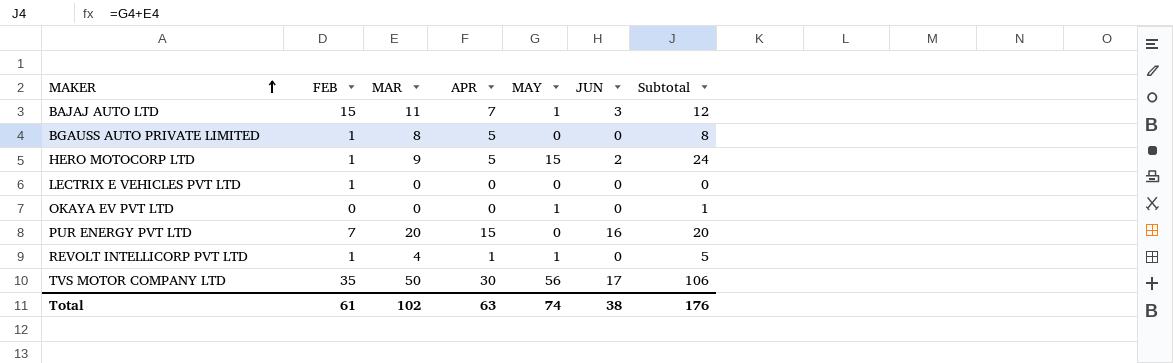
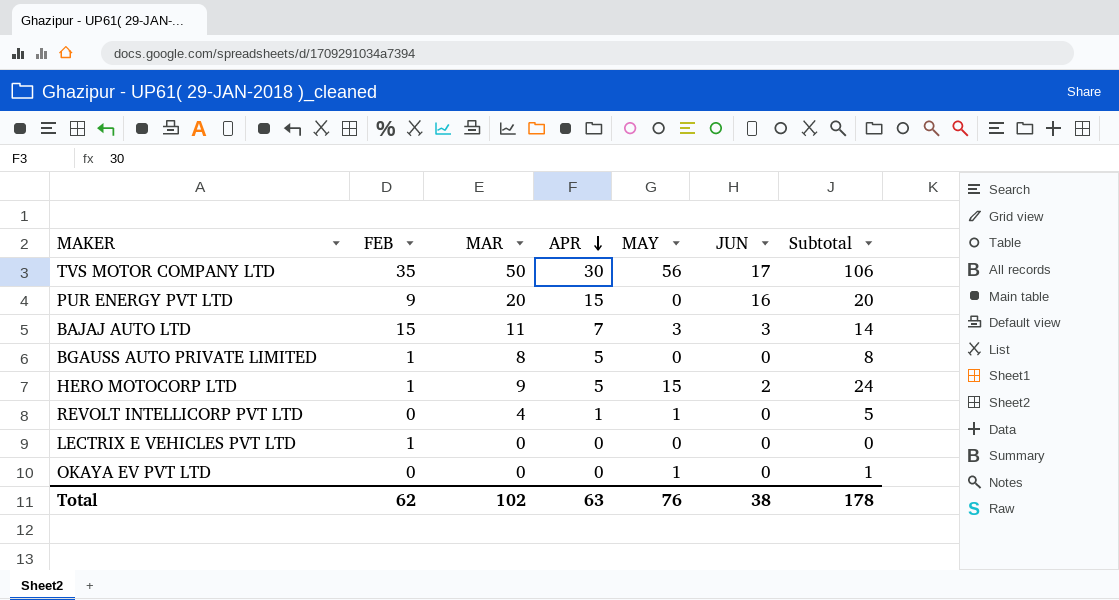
row order: MAKER ascending -> APR descending
PUR ENERGY PVT LTD | FEB: 7 -> 9
BAJAJ AUTO LTD | MAY: 1 -> 3
BAJAJ AUTO LTD | Subtotal: 12 -> 14
REVOLT INTELLICORP PVT LTD | FEB: 1 -> 0
Total | FEB: 61 -> 62
Total | MAY: 74 -> 76
Total | Subtotal: 176 -> 178

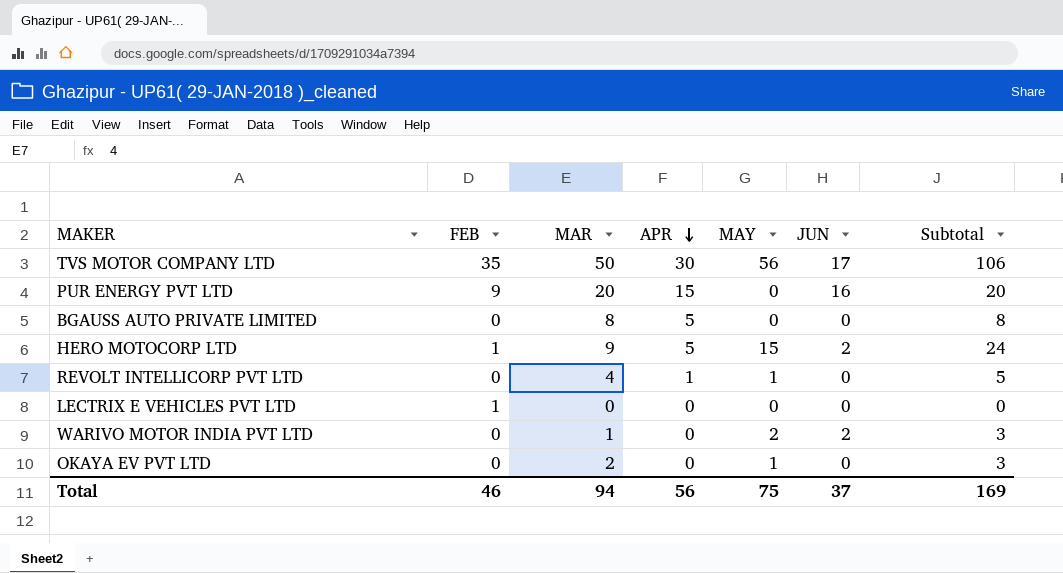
row BAJAJ AUTO LTD: 15 | 11 | 7 | 3 | 3 | 14 -> none
BGAUSS AUTO PRIVATE LIMITED | FEB: 1 -> 0
row WARIVO MOTOR INDIA PVT LTD: none -> 0 | 1 | 0 | 2 | 2 | 3
OKAYA EV PVT LTD | MAR: 0 -> 2
OKAYA EV PVT LTD | Subtotal: 1 -> 3
Total | FEB: 62 -> 46
Total | MAR: 102 -> 94
Total | APR: 63 -> 56
Total | MAY: 76 -> 75
Total | JUN: 38 -> 37
Total | Subtotal: 178 -> 169

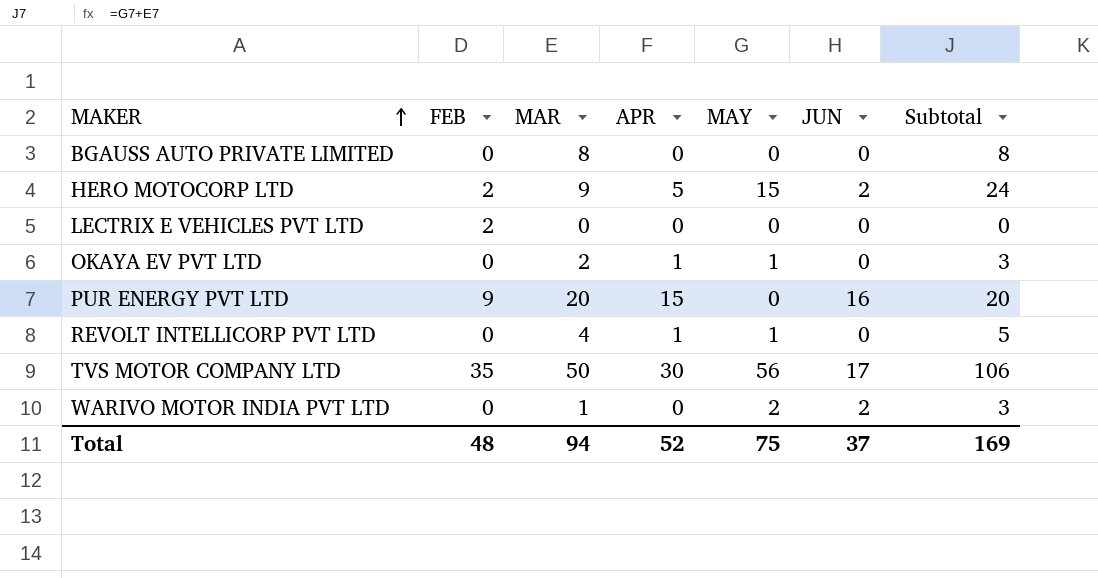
row order: APR descending -> MAKER ascending
BGAUSS AUTO PRIVATE LIMITED | APR: 5 -> 0
HERO MOTOCORP LTD | FEB: 1 -> 2
LECTRIX E VEHICLES PVT LTD | FEB: 1 -> 2
OKAYA EV PVT LTD | APR: 0 -> 1
Total | FEB: 46 -> 48
Total | APR: 56 -> 52

